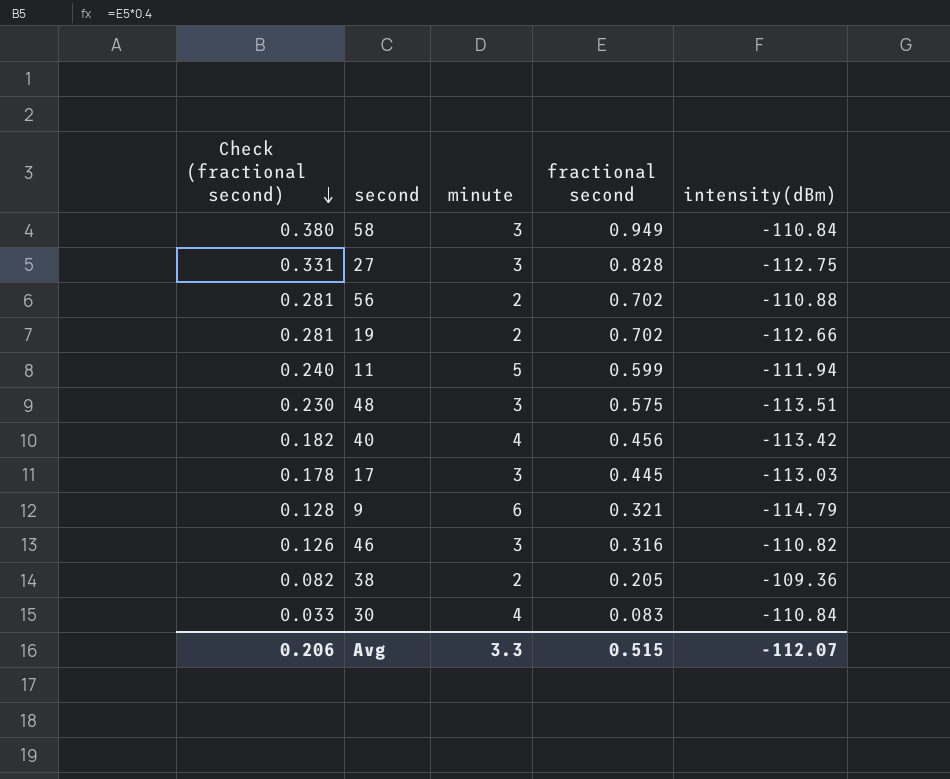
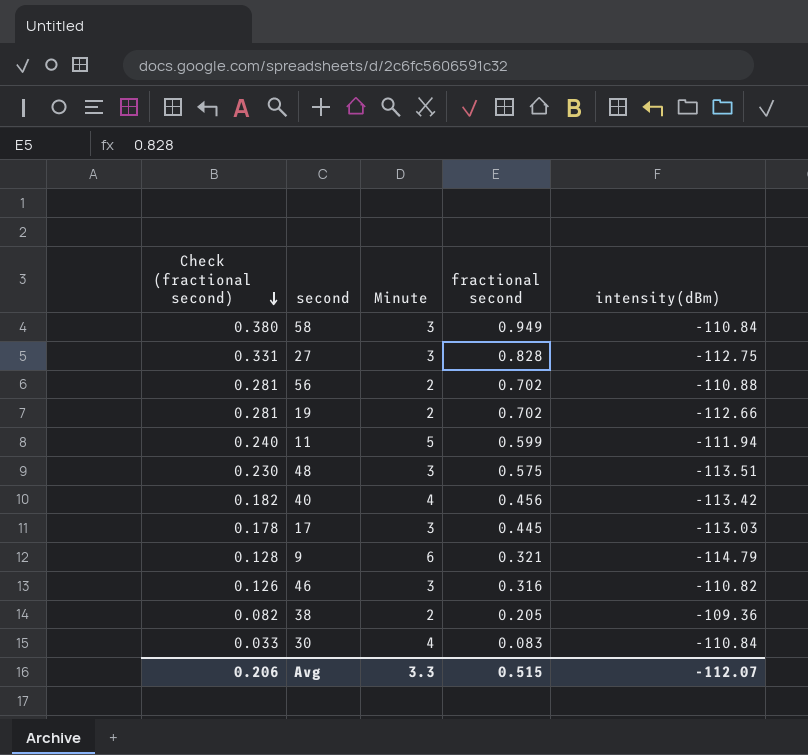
column name: minute -> Minute

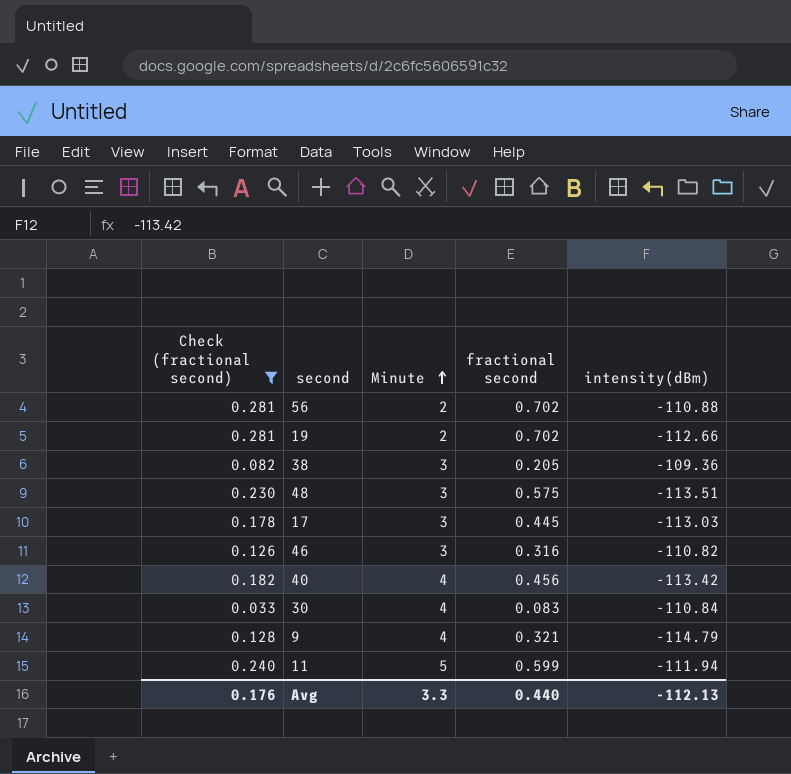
filter: none -> Check (fractional second) <= 0.281
row order: Check (fractional second) descending -> Minute ascending
38 | Minute: 2 -> 3
9 | Minute: 6 -> 4
Avg | Check (fractional second): 0.206 -> 0.176
Avg | fractional second: 0.515 -> 0.440
Avg | intensity(dBm): -112.07 -> -112.13

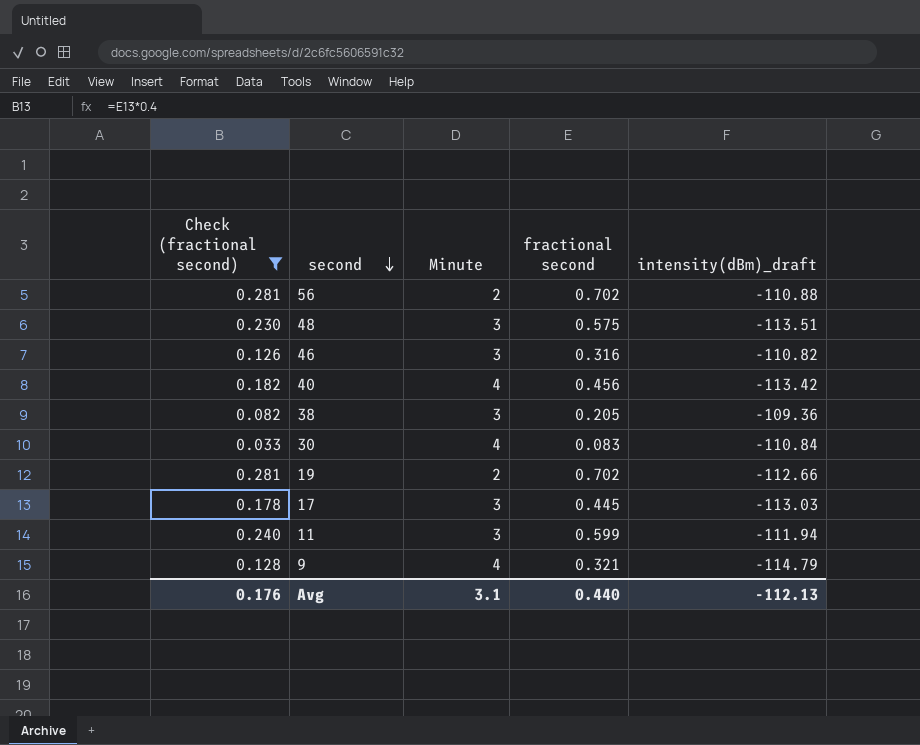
row order: Minute ascending -> second descending
column name: intensity(dBm) -> intensity(dBm)_draft
11 | Minute: 5 -> 3
Avg | Minute: 3.3 -> 3.1

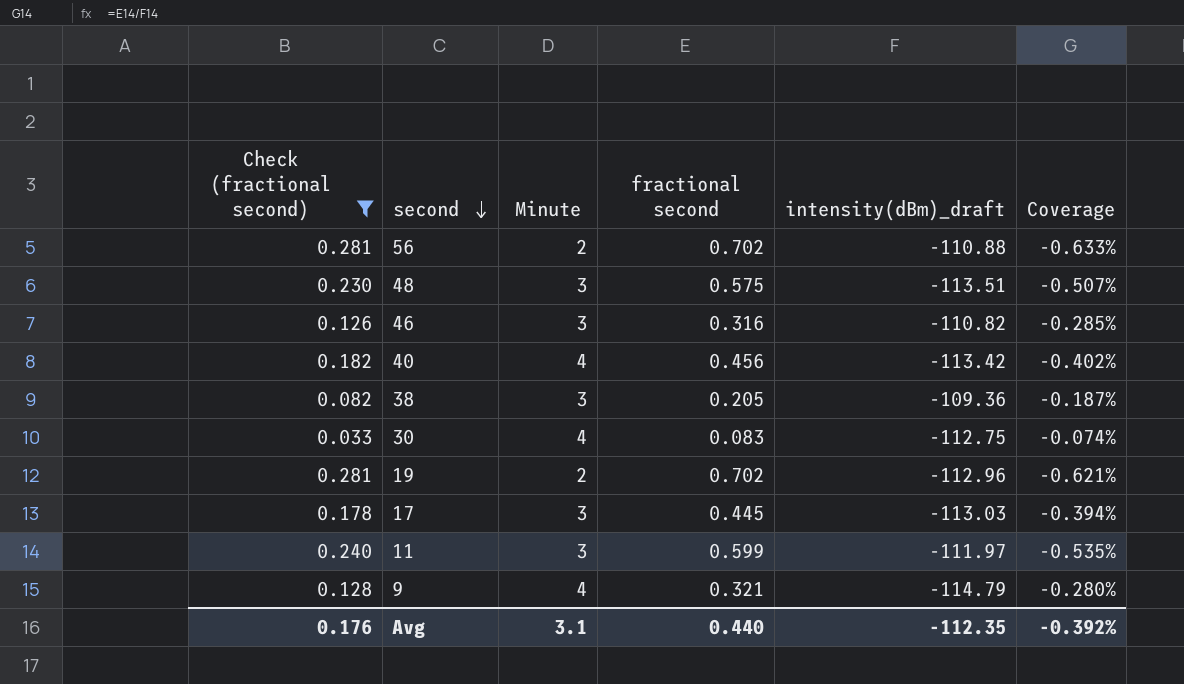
column Coverage | formula: none -> [fractional second] / [intensity(dBm)_draft]
30 | intensity(dBm)_draft: -110.84 -> -112.75
19 | intensity(dBm)_draft: -112.66 -> -112.96
11 | intensity(dBm)_draft: -111.94 -> -111.97
Avg | intensity(dBm)_draft: -112.13 -> -112.35

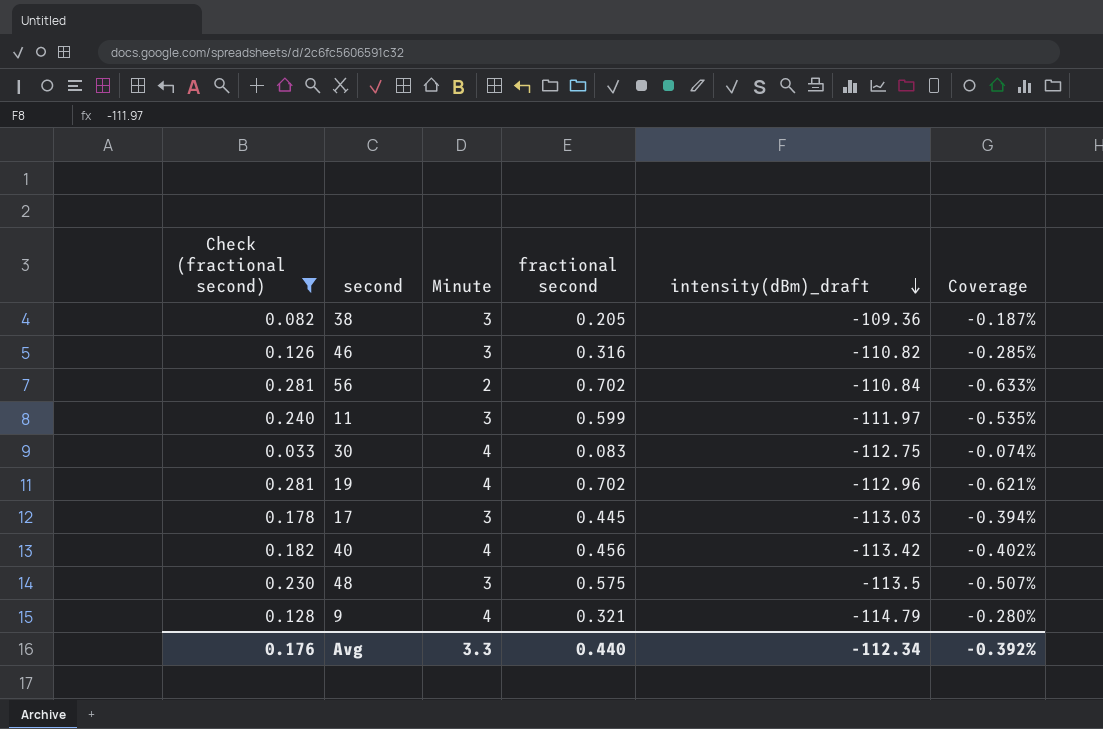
row order: second descending -> intensity(dBm)_draft descending
56 | intensity(dBm)_draft: -110.88 -> -110.84
19 | Minute: 2 -> 4
48 | intensity(dBm)_draft: -113.51 -> -113.5
Avg | Minute: 3.1 -> 3.3
Avg | intensity(dBm)_draft: -112.35 -> -112.34

